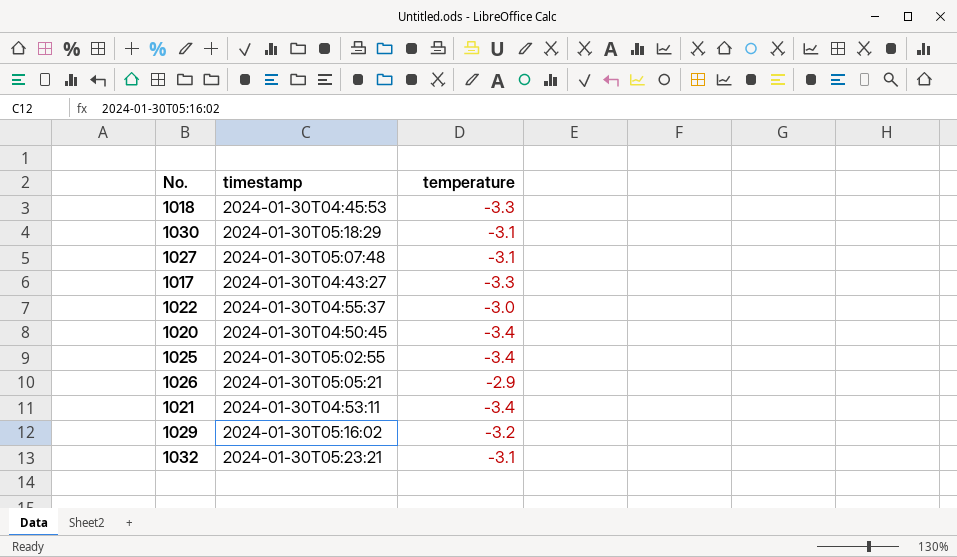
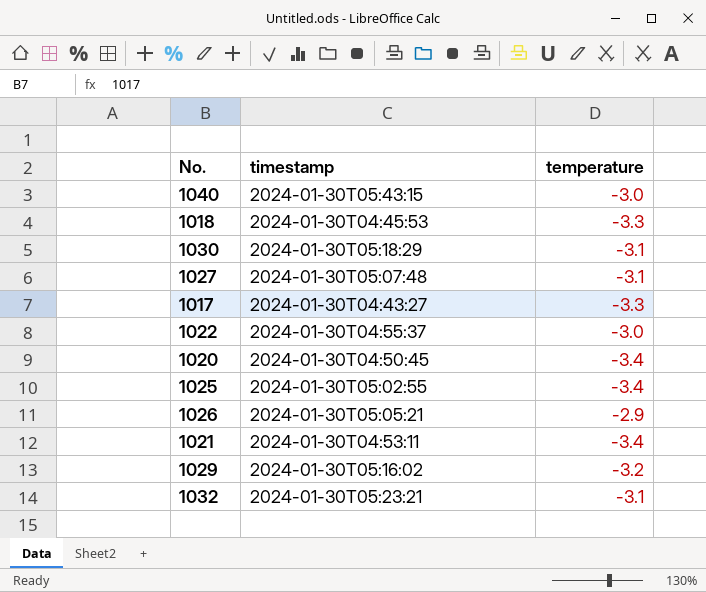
row 1040: none -> 2024-01-30T05:43:15 | -3.0

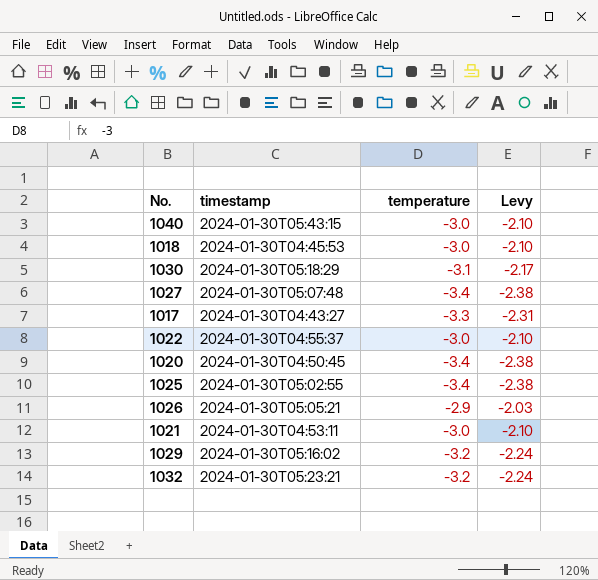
column Levy | formula: none -> [temperature] * 0.7
1018 | temperature: -3.3 -> -3.0
1027 | temperature: -3.1 -> -3.4
1021 | temperature: -3.4 -> -3.0
1032 | temperature: -3.1 -> -3.2

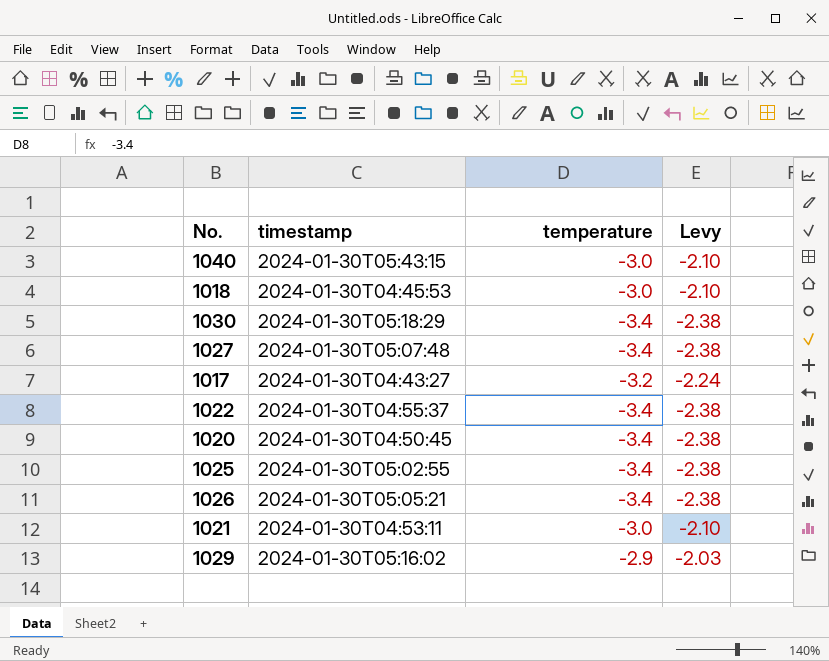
row 1032: 2024-01-30T05:23:21 | -3.2 | -2.24 -> none
1030 | temperature: -3.1 -> -3.4
1030 | Levy: -2.17 -> -2.38
1017 | temperature: -3.3 -> -3.2
1017 | Levy: -2.31 -> -2.24
1022 | temperature: -3.0 -> -3.4
1022 | Levy: -2.10 -> -2.38
1026 | temperature: -2.9 -> -3.4
1026 | Levy: -2.03 -> -2.38
1029 | temperature: -3.2 -> -2.9
1029 | Levy: -2.24 -> -2.03

